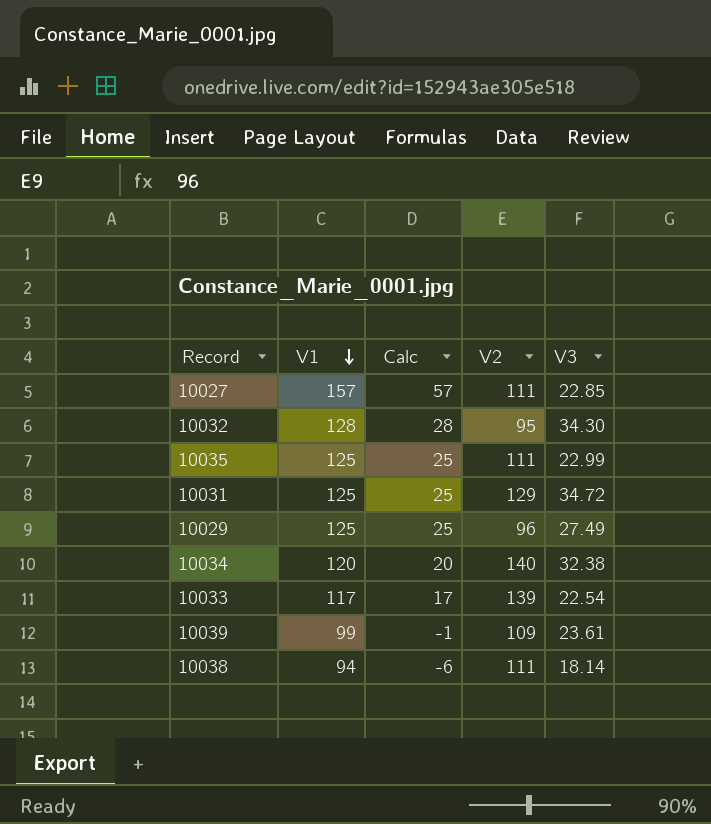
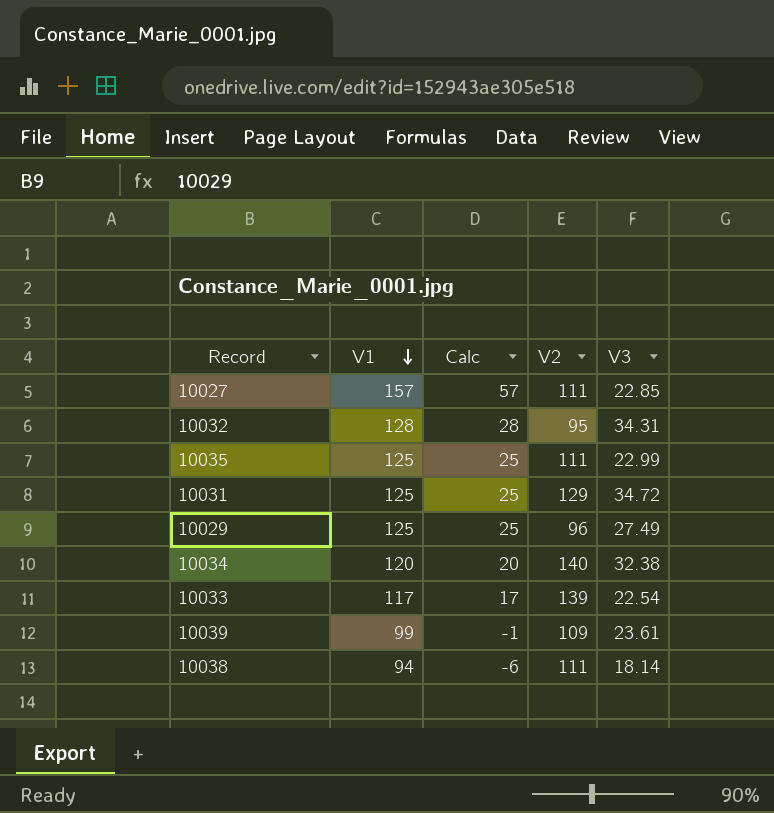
10032 | V3: 34.30 -> 34.31

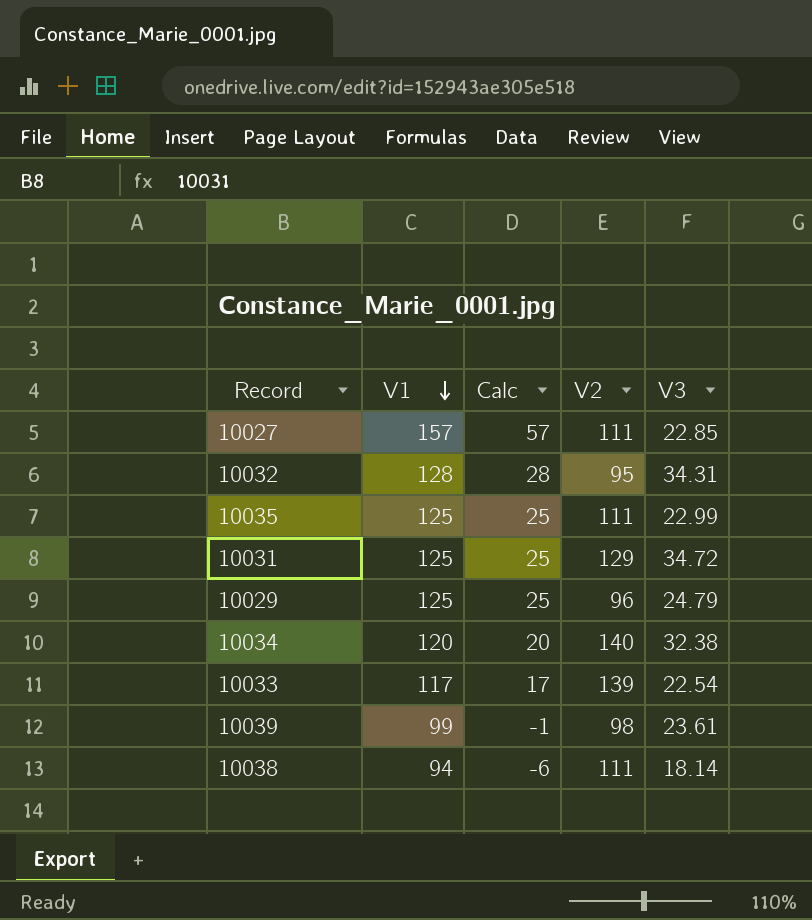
10029 | V3: 27.49 -> 24.79
10039 | V2: 109 -> 98

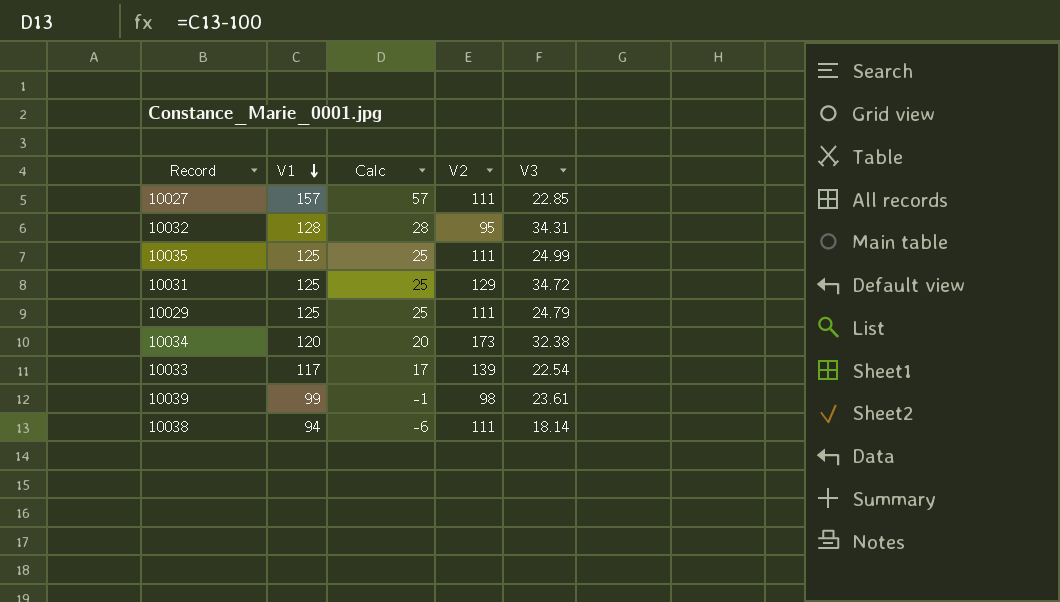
10035 | V3: 22.99 -> 24.99
10029 | V2: 96 -> 111
10034 | V2: 140 -> 173

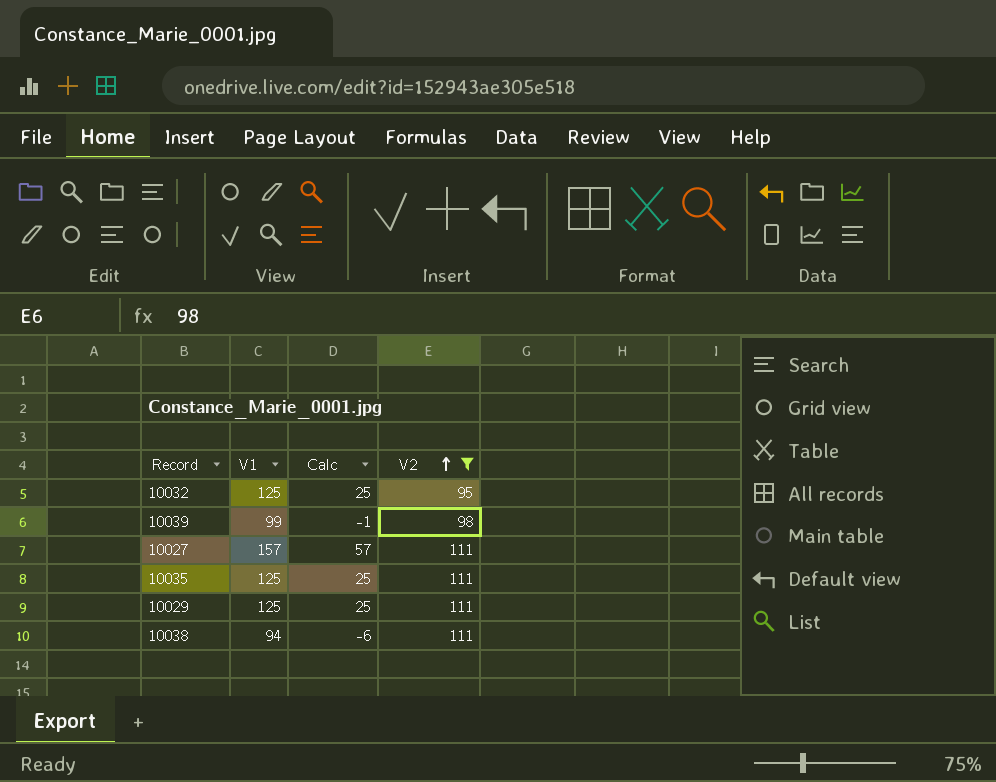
filter: none -> V2 <= 111
row order: V1 descending -> V2 ascending
column V3 | position: 5 -> none
10032 | V1: 128 -> 125
10032 | Calc: 28 -> 25

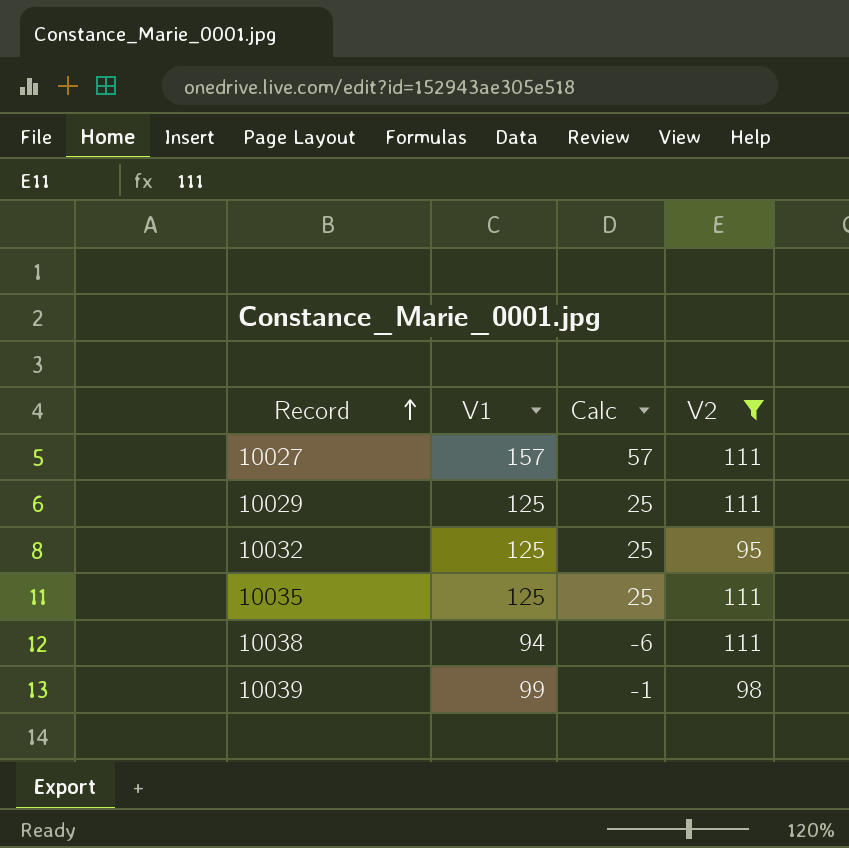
row order: V2 ascending -> Record ascending

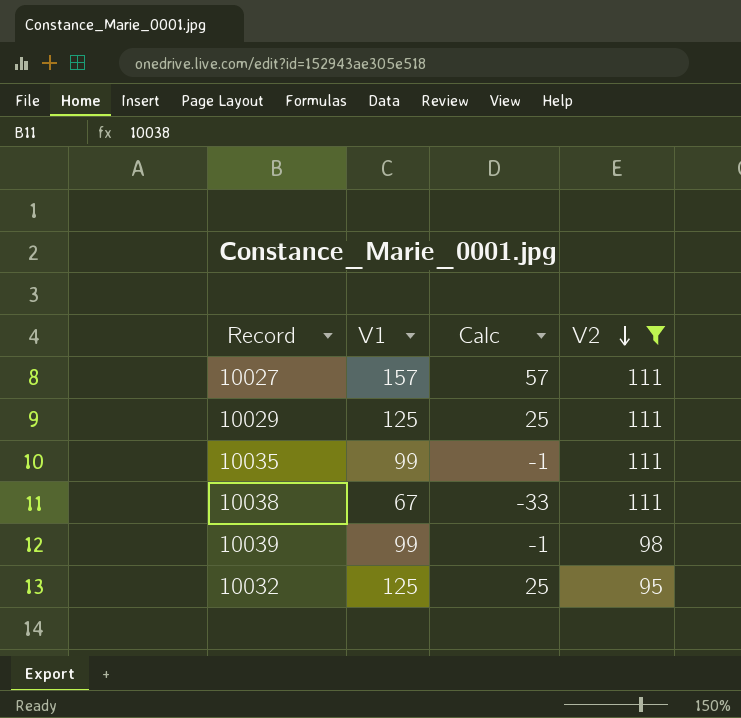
row order: Record ascending -> V2 descending
10035 | V1: 125 -> 99
10035 | Calc: 25 -> -1
10038 | V1: 94 -> 67
10038 | Calc: -6 -> -33

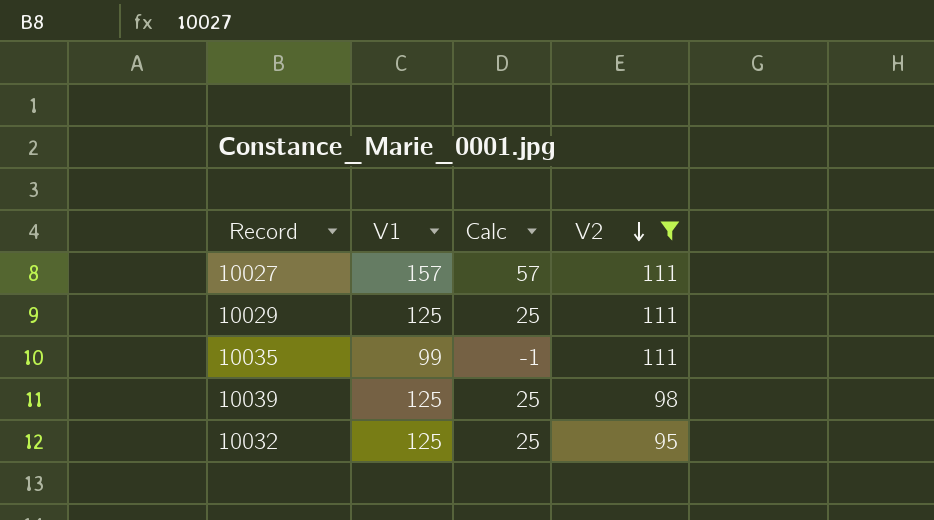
row 10038: 67 | -33 | 111 -> none
10039 | V1: 99 -> 125
10039 | Calc: -1 -> 25

